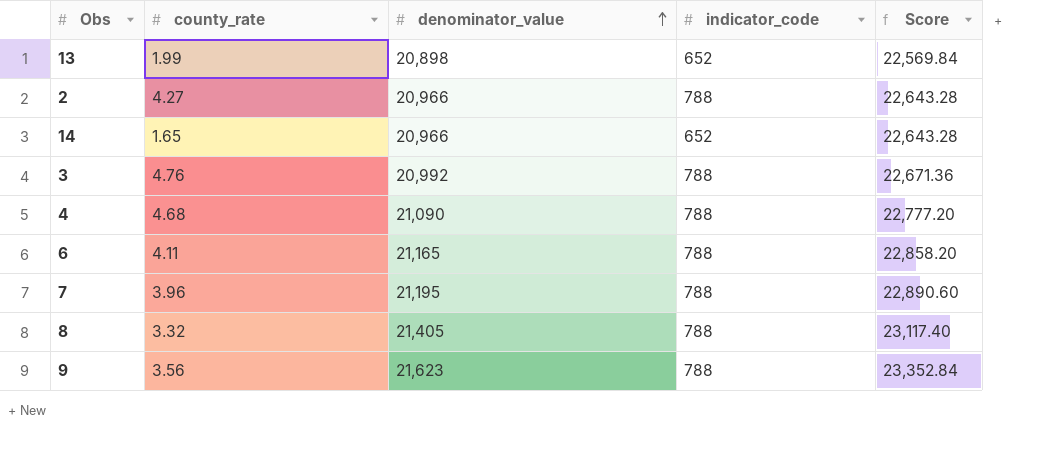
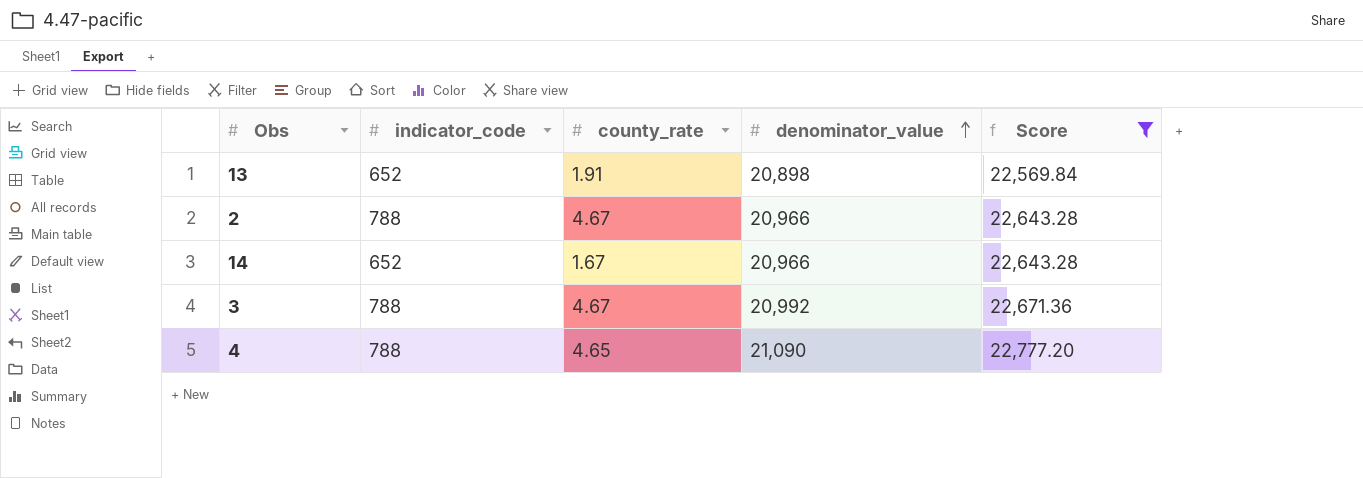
filter: none -> Score <= 22,777.20
column indicator_code | position: 4 -> 2
13 | county_rate: 1.99 -> 1.91
2 | county_rate: 4.27 -> 4.67
14 | county_rate: 1.65 -> 1.67
3 | county_rate: 4.76 -> 4.67
4 | county_rate: 4.68 -> 4.65

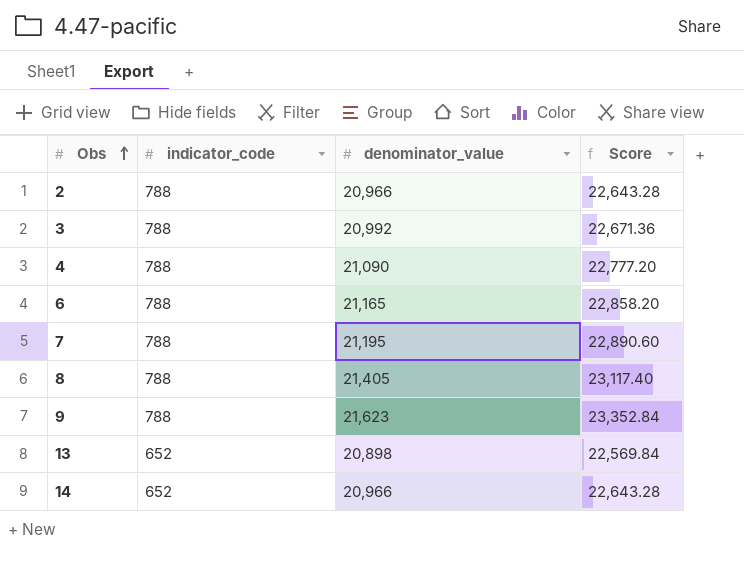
filter: Score <= 22,777.20 -> none
row order: denominator_value ascending -> Obs ascending
column county_rate | position: 3 -> none

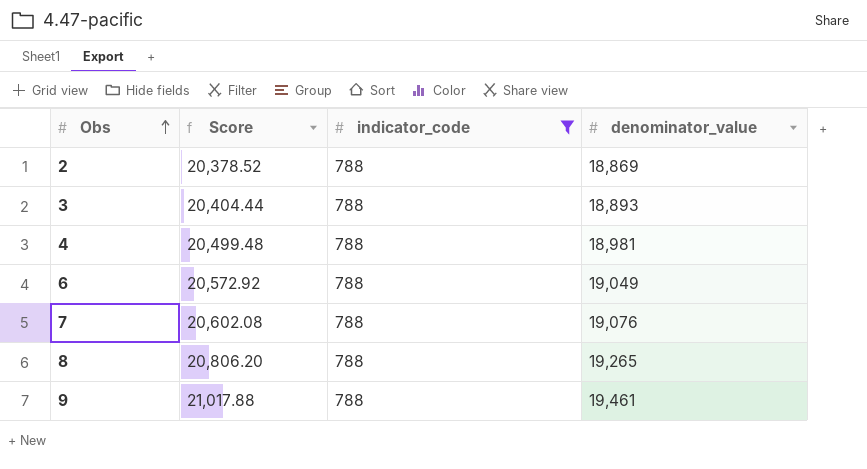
filter: none -> indicator_code = 788
column Score | position: 4 -> 2
2 | Score: 22,643.28 -> 20,378.52
2 | denominator_value: 20,966 -> 18,869
3 | Score: 22,671.36 -> 20,404.44
3 | denominator_value: 20,992 -> 18,893
4 | Score: 22,777.20 -> 20,499.48
4 | denominator_value: 21,090 -> 18,981
6 | Score: 22,858.20 -> 20,572.92
6 | denominator_value: 21,165 -> 19,049
7 | Score: 22,890.60 -> 20,602.08
7 | denominator_value: 21,195 -> 19,076
8 | Score: 23,117.40 -> 20,806.20
8 | denominator_value: 21,405 -> 19,265
9 | Score: 23,352.84 -> 21,017.88
9 | denominator_value: 21,623 -> 19,461

